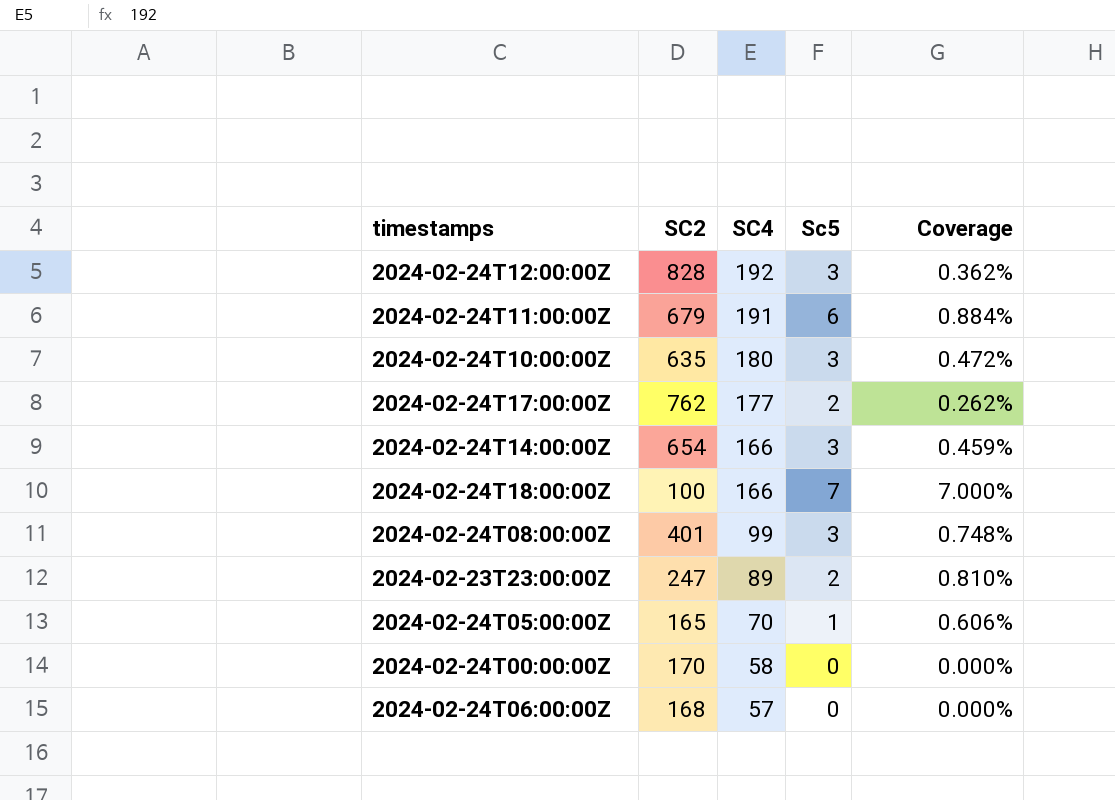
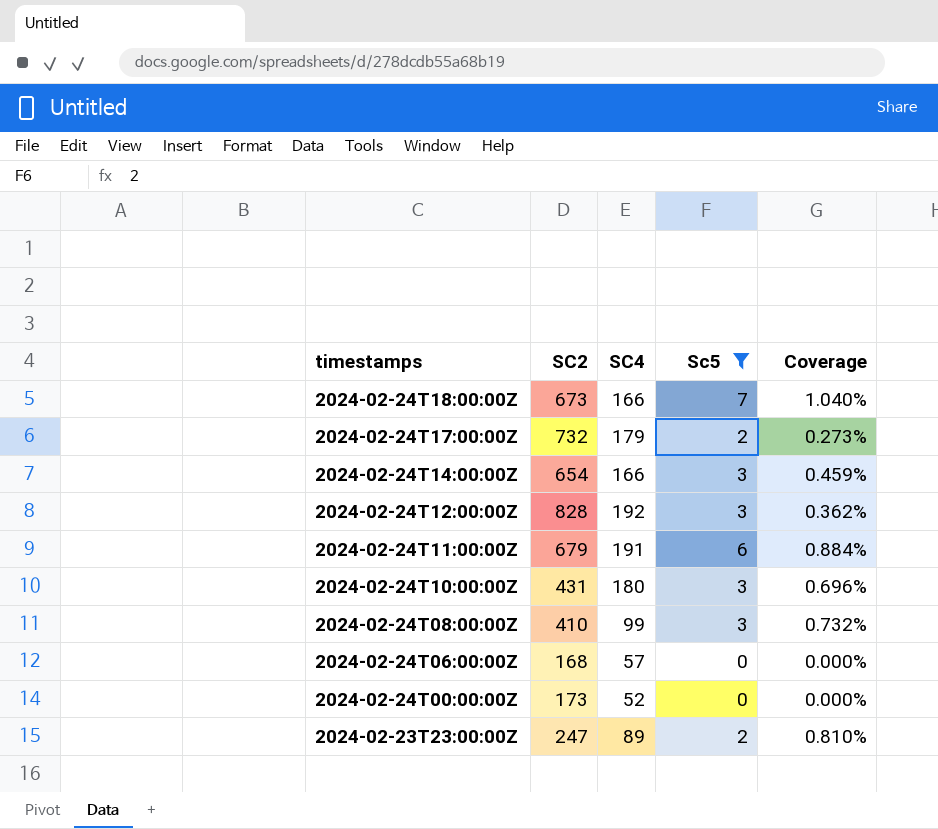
filter: none -> Sc5 != 1
row order: SC4 descending -> timestamps descending
2024-02-24T18:00:00Z | SC2: 100 -> 673
2024-02-24T18:00:00Z | Coverage: 7.000% -> 1.040%
2024-02-24T17:00:00Z | SC2: 762 -> 732
2024-02-24T17:00:00Z | SC4: 177 -> 179
2024-02-24T17:00:00Z | Coverage: 0.262% -> 0.273%
2024-02-24T10:00:00Z | SC2: 635 -> 431
2024-02-24T10:00:00Z | Coverage: 0.472% -> 0.696%
2024-02-24T08:00:00Z | SC2: 401 -> 410
2024-02-24T08:00:00Z | Coverage: 0.748% -> 0.732%
2024-02-24T00:00:00Z | SC2: 170 -> 173
2024-02-24T00:00:00Z | SC4: 58 -> 52

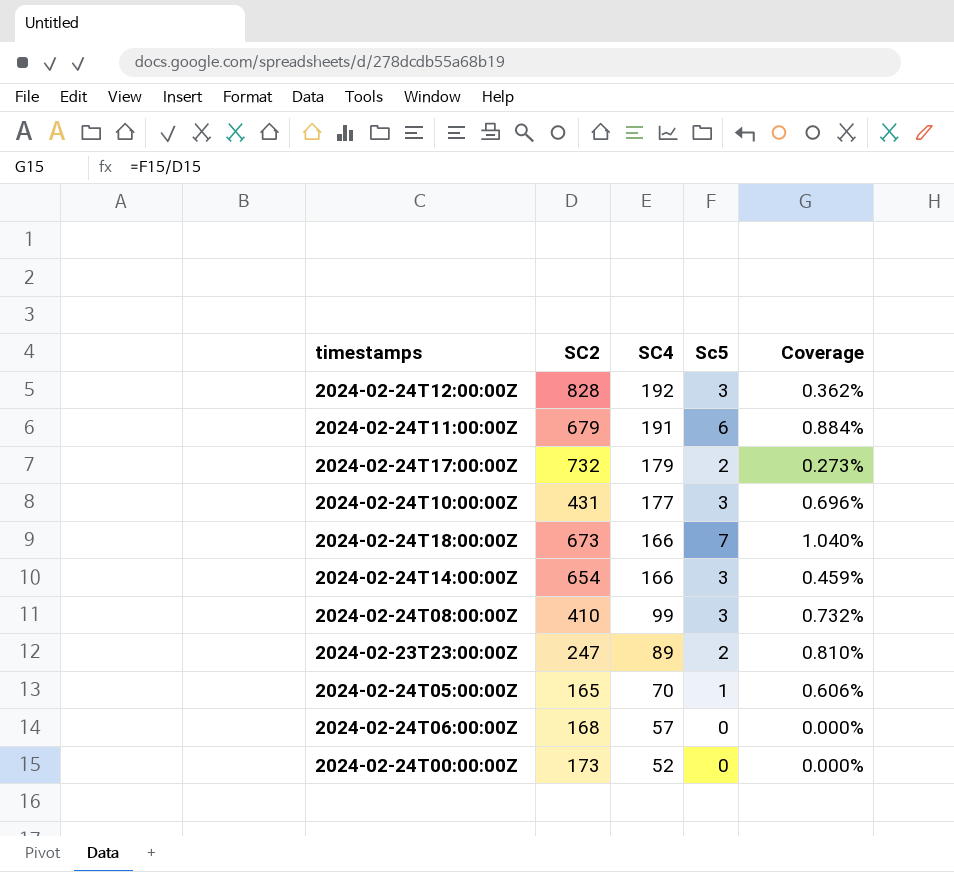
filter: Sc5 != 1 -> none
row order: timestamps descending -> SC4 descending
2024-02-24T10:00:00Z | SC4: 180 -> 177

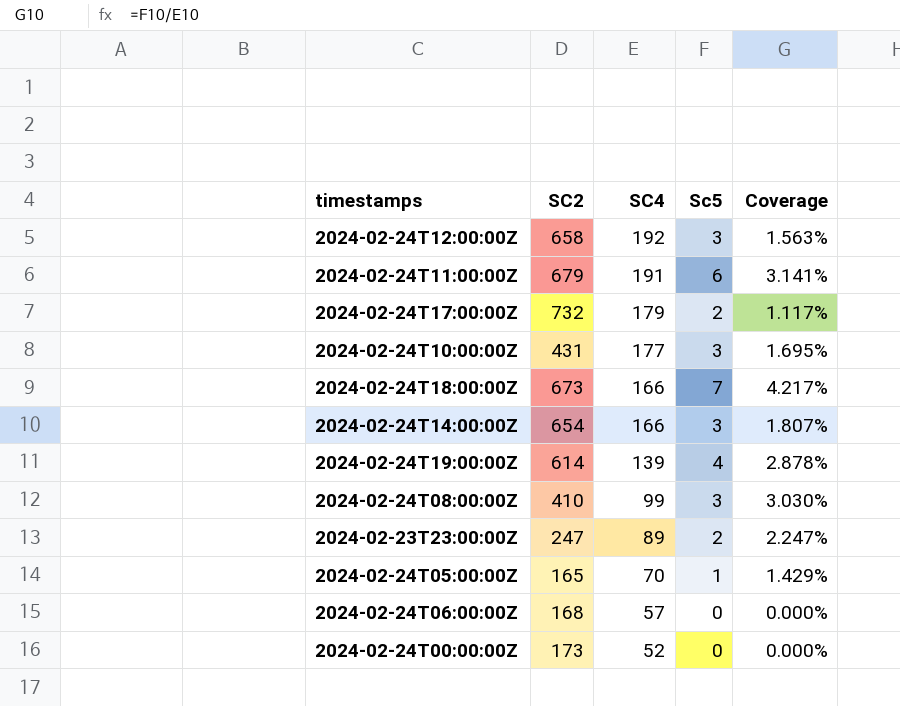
column Coverage | formula: [Sc5] / [SC2] -> [Sc5] / [SC4]
2024-02-24T12:00:00Z | SC2: 828 -> 658
row 2024-02-24T19:00:00Z: none -> 614 | 139 | 4 | 2.878%

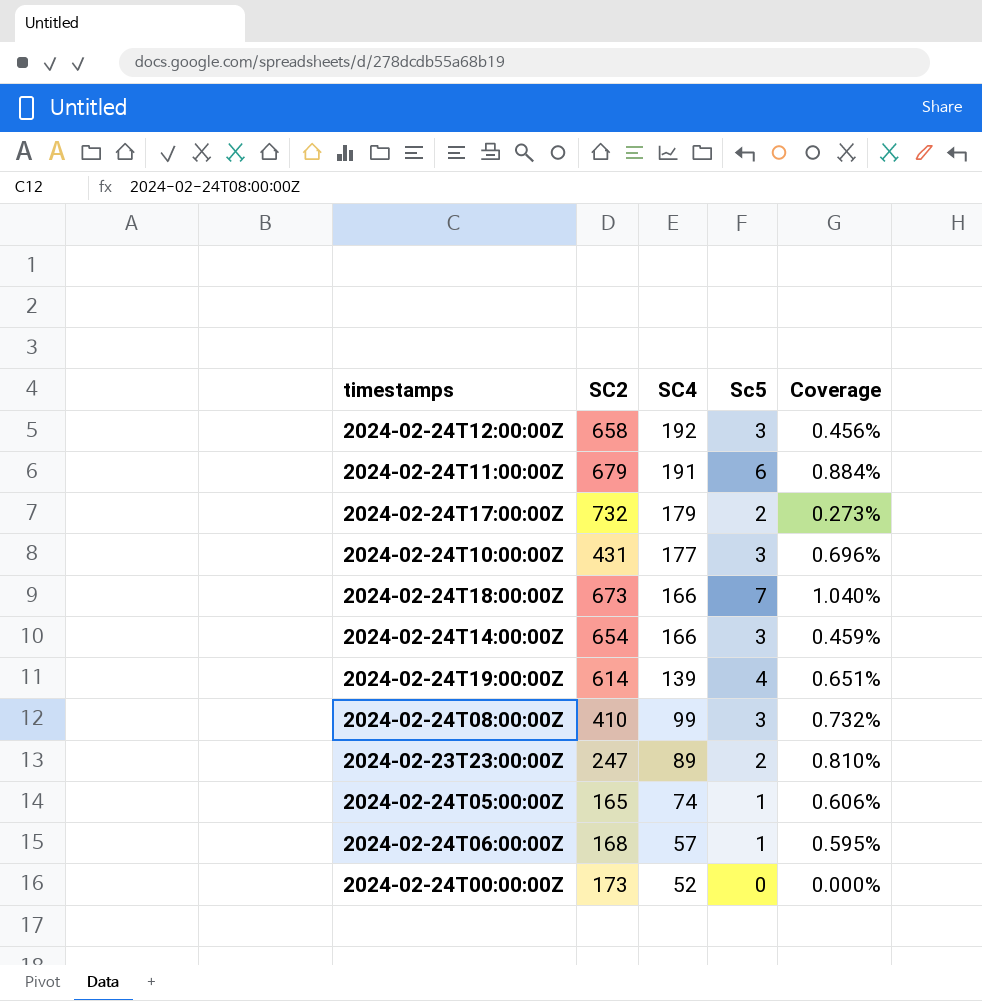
column Coverage | formula: [Sc5] / [SC4] -> [Sc5] / [SC2]
2024-02-24T05:00:00Z | SC4: 70 -> 74
2024-02-24T06:00:00Z | Sc5: 0 -> 1

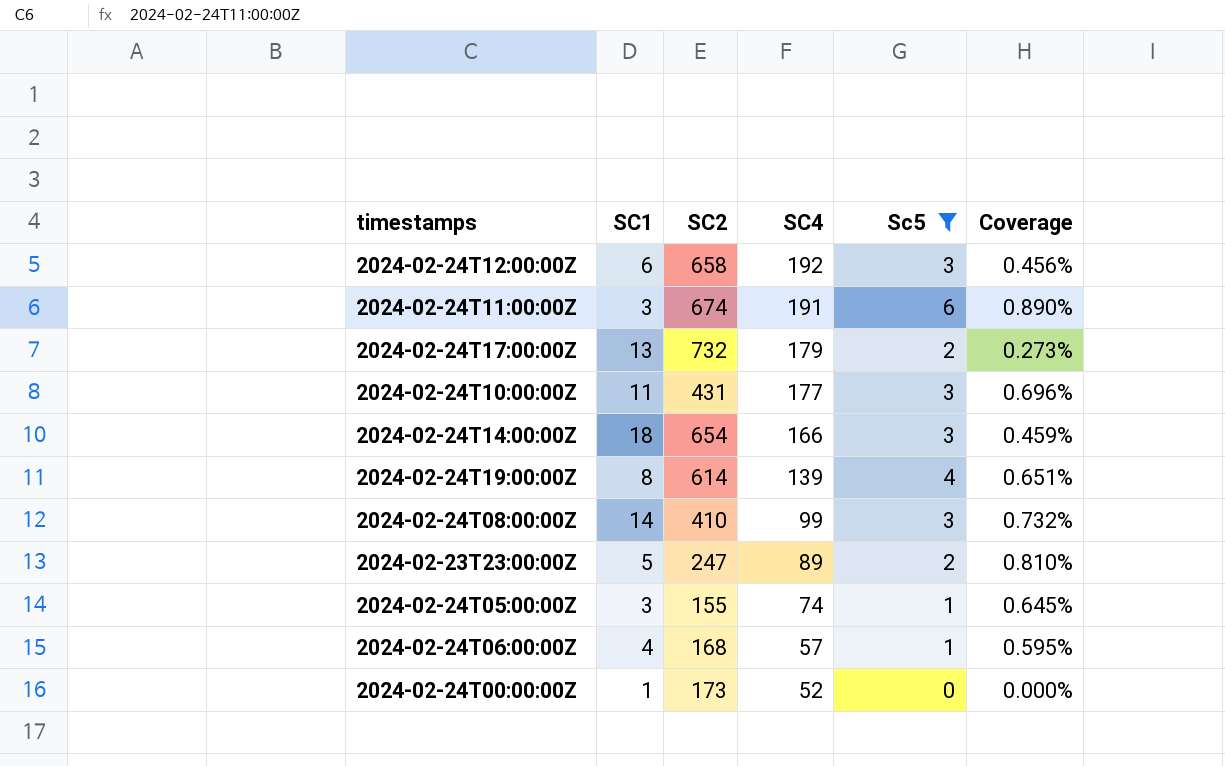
filter: none -> Sc5 != 7
column SC1 | position: none -> 2
2024-02-24T11:00:00Z | SC2: 679 -> 674
2024-02-24T11:00:00Z | Coverage: 0.884% -> 0.890%
2024-02-24T05:00:00Z | SC2: 165 -> 155
2024-02-24T05:00:00Z | Coverage: 0.606% -> 0.645%

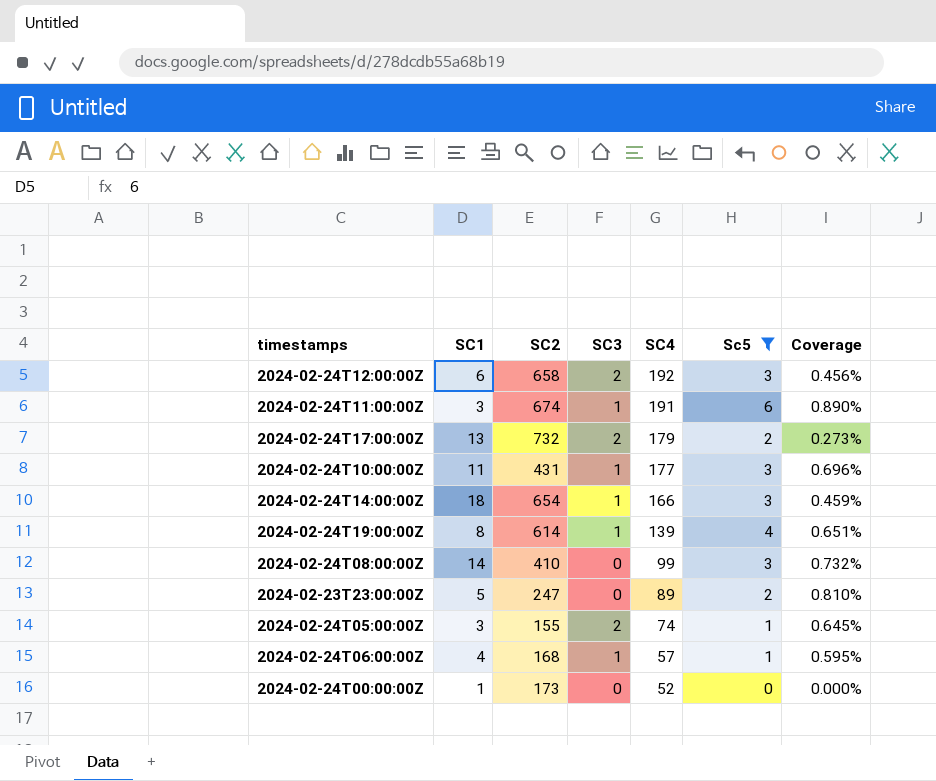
column SC3 | position: none -> 4

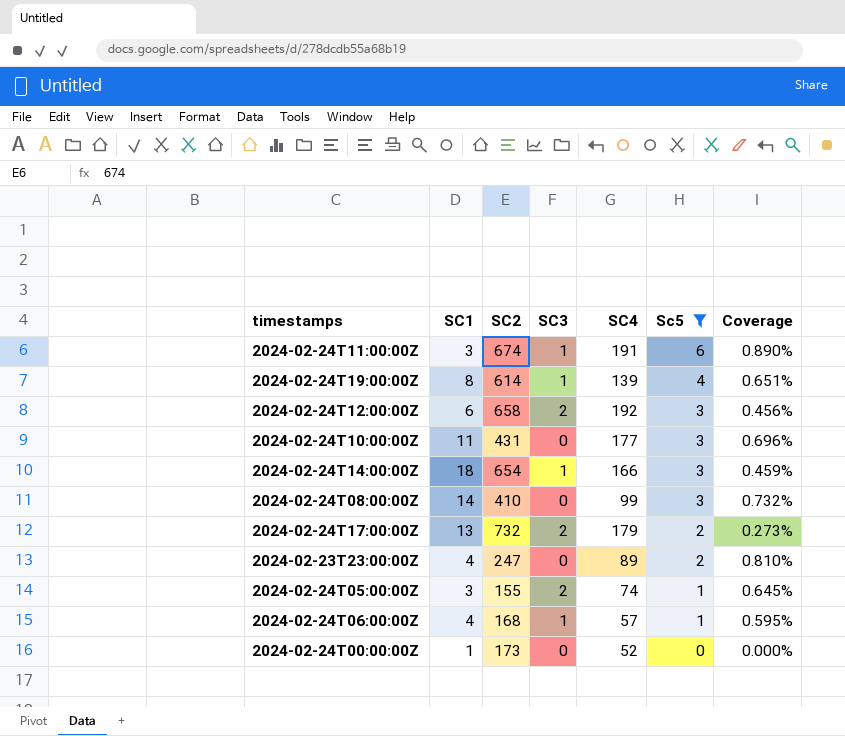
row order: SC4 descending -> Sc5 descending
2024-02-24T10:00:00Z | SC3: 1 -> 0
2024-02-23T23:00:00Z | SC1: 5 -> 4

